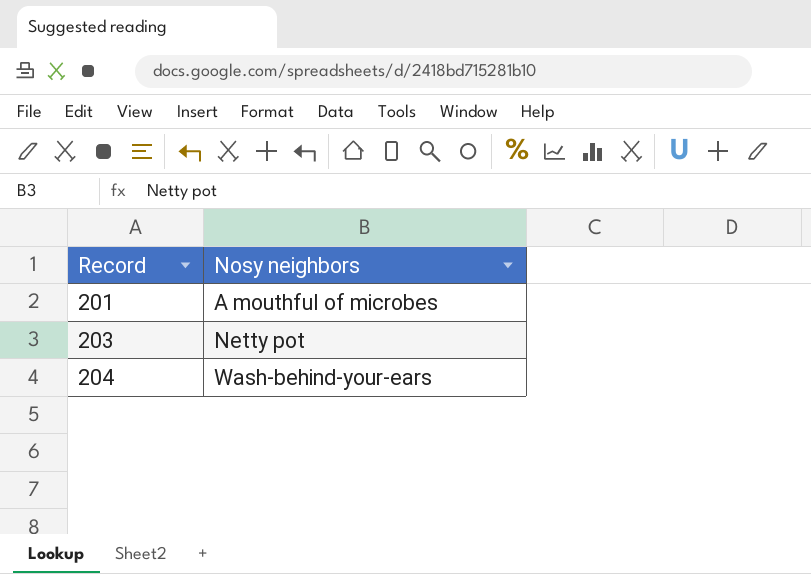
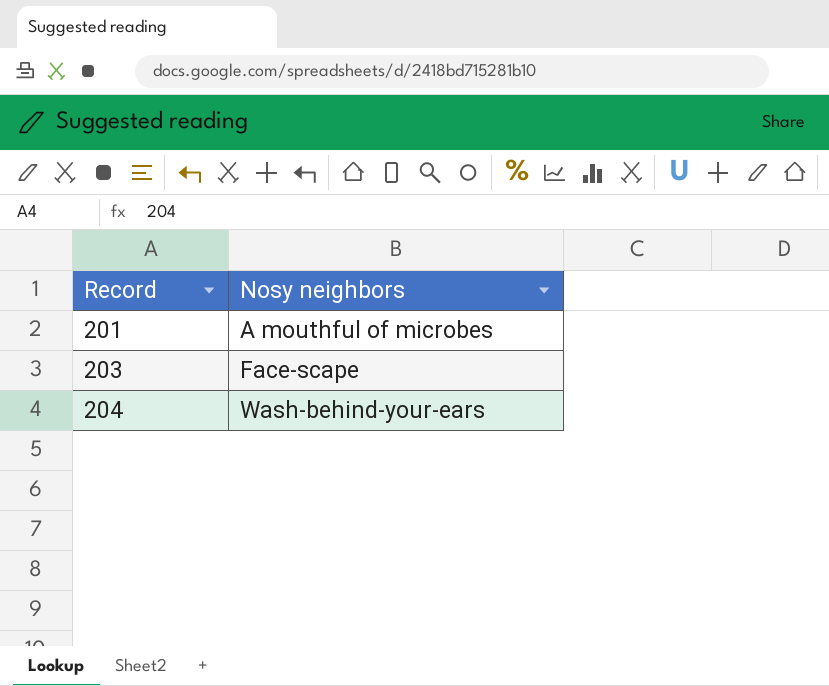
203 | Nosy neighbors: Netty pot -> Face-scape

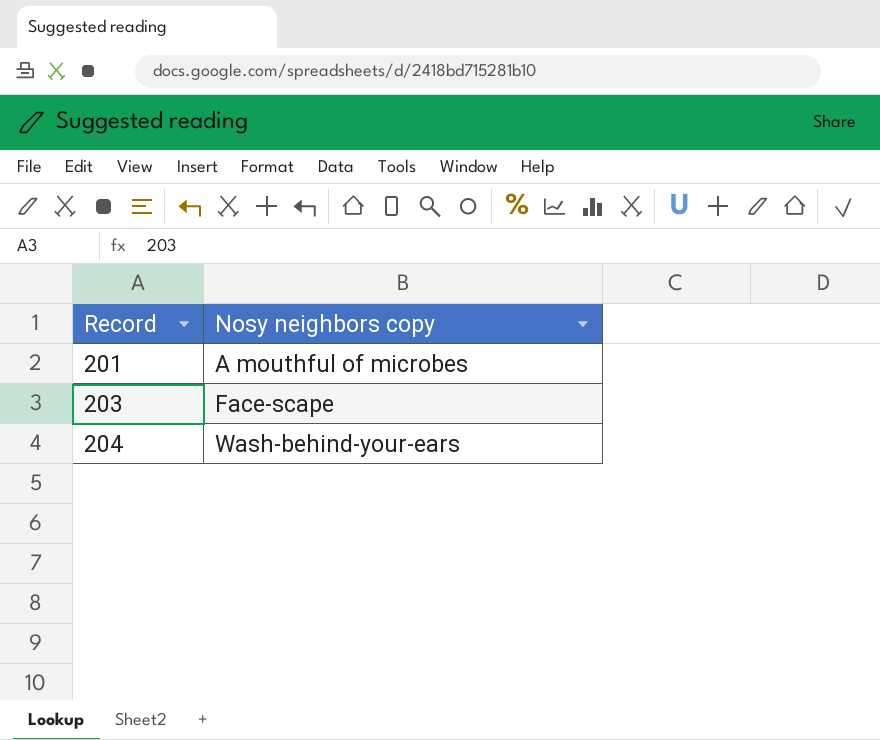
column name: Nosy neighbors -> Nosy neighbors copy

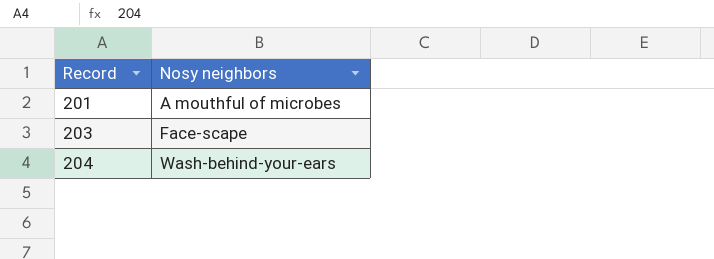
column name: Nosy neighbors copy -> Nosy neighbors

